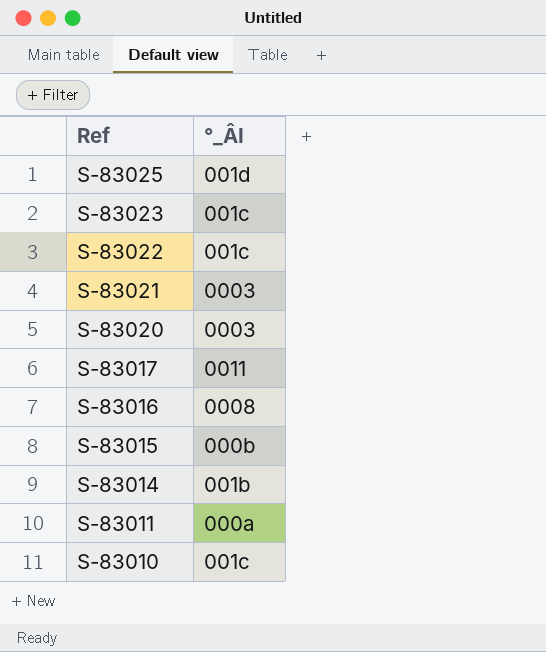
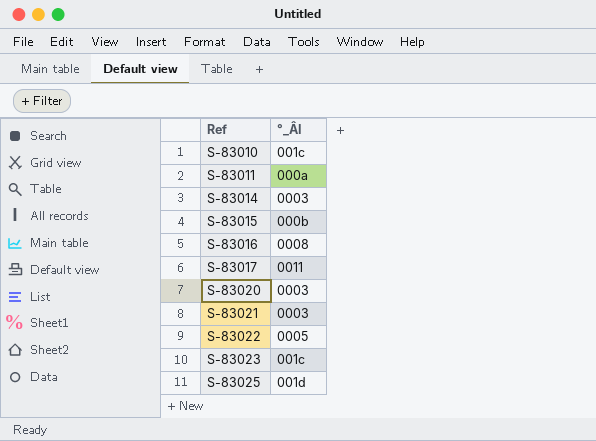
row order: Ref descending -> Ref ascending
S-83014 | °_ÂI: 001b -> 0003
S-83022 | °_ÂI: 001c -> 0005

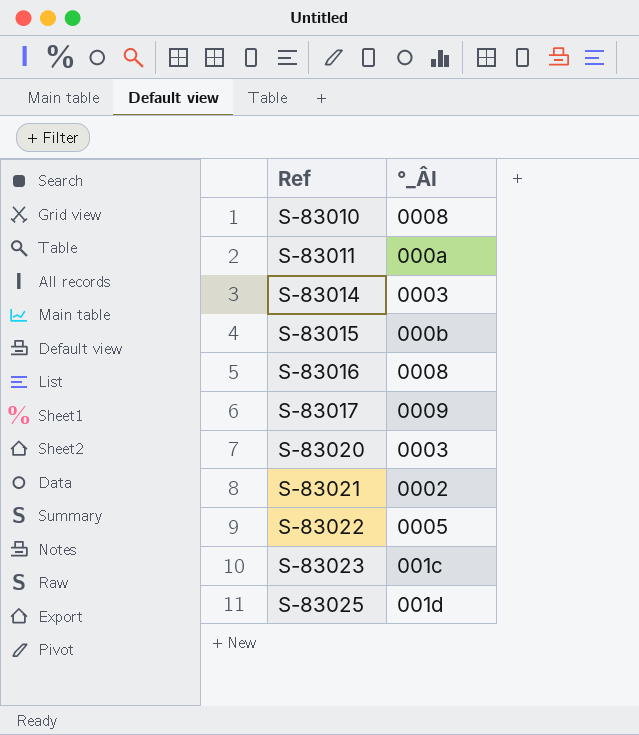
S-83010 | °_ÂI: 001c -> 0008
S-83017 | °_ÂI: 0011 -> 0009
S-83021 | °_ÂI: 0003 -> 0002

